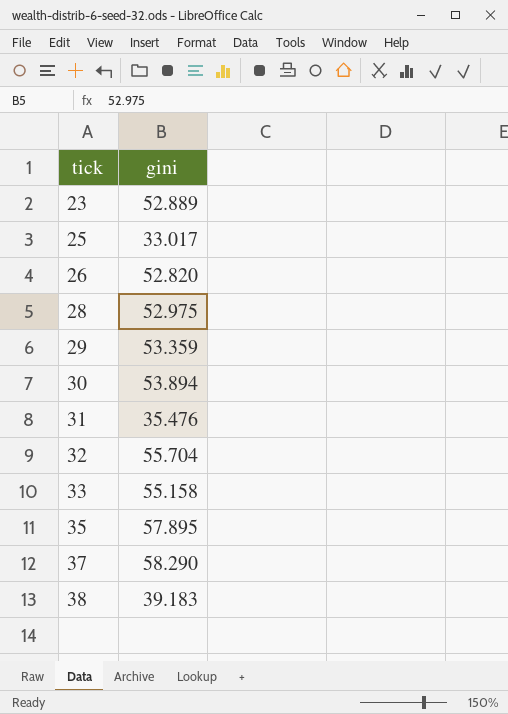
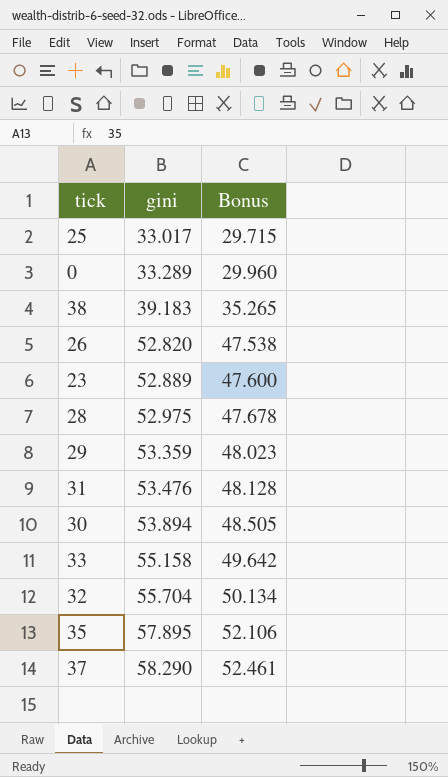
row order: tick ascending -> gini ascending
column Bonus | formula: none -> [gini] * 0.9
row 0: none -> 33.289 | 29.960
31 | gini: 35.476 -> 53.476

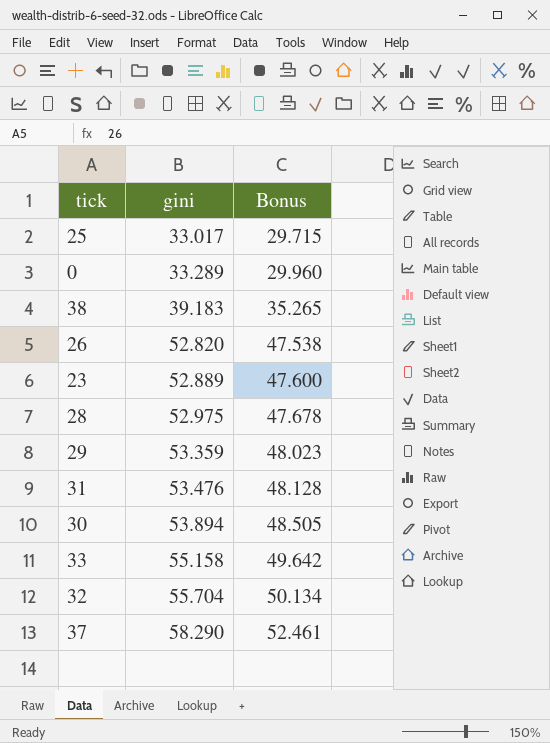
row 35: 57.895 | 52.106 -> none

